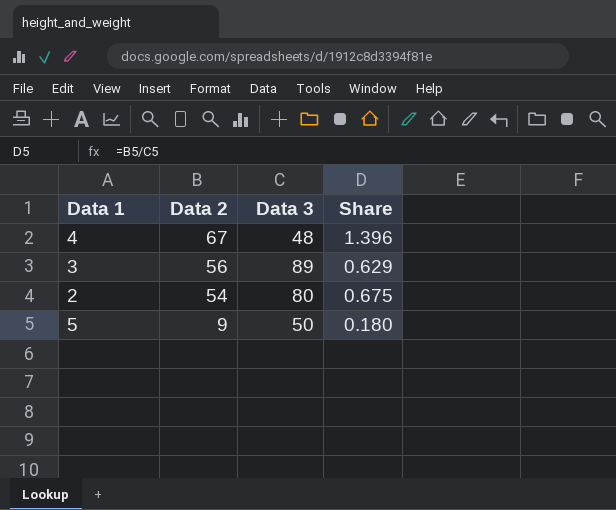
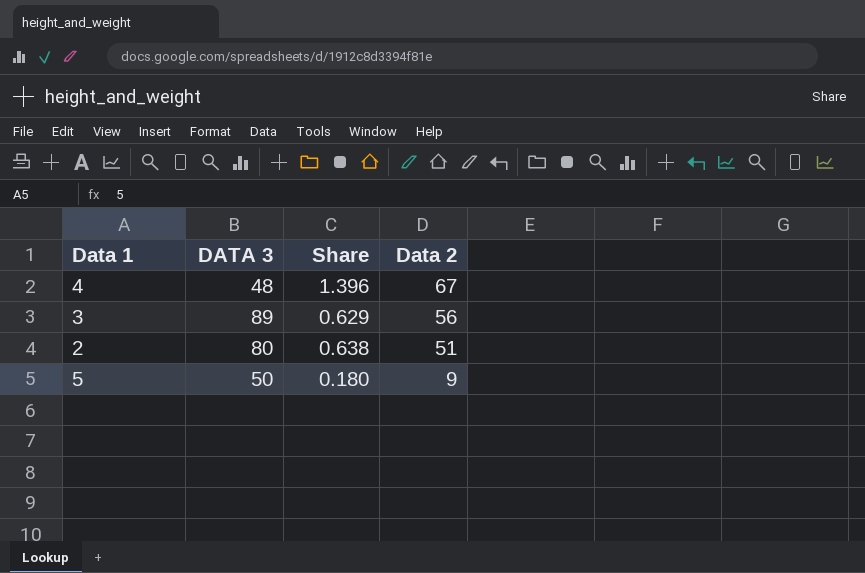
column name: Data 3 -> DATA 3
column Data 2 | position: 2 -> 4
2 | Share: 0.675 -> 0.638
2 | Data 2: 54 -> 51

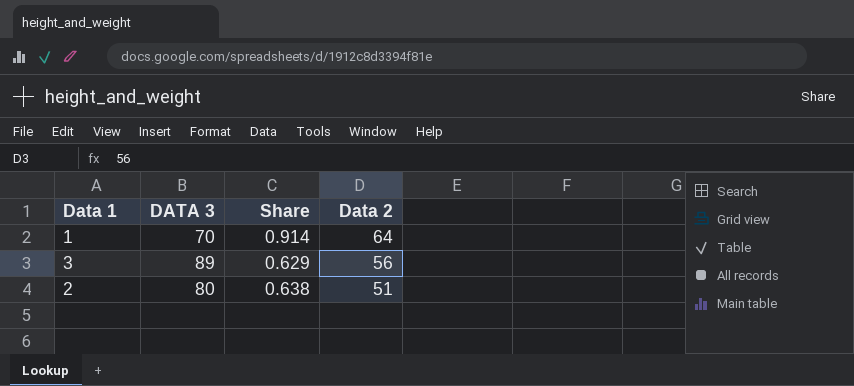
row 4: 48 | 1.396 | 67 -> none
row 5: 50 | 0.180 | 9 -> none
row 1: none -> 70 | 0.914 | 64

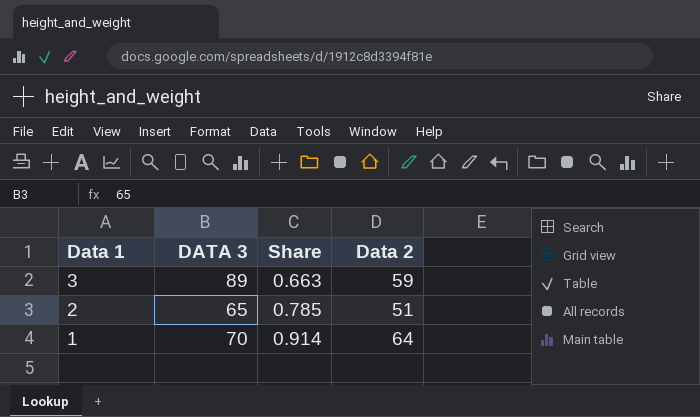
row order: Data 2 descending -> Data 1 descending
3 | Share: 0.629 -> 0.663
3 | Data 2: 56 -> 59
2 | DATA 3: 80 -> 65
2 | Share: 0.638 -> 0.785

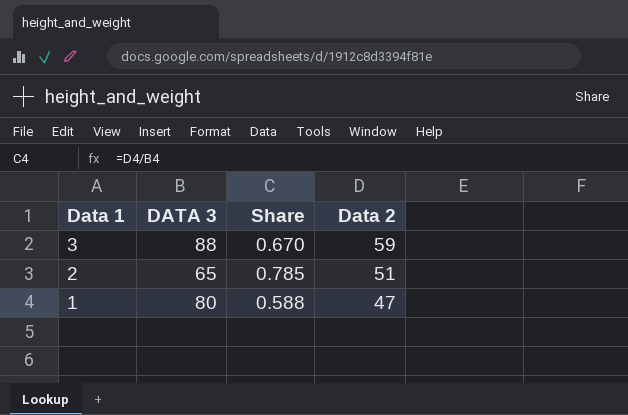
3 | DATA 3: 89 -> 88
3 | Share: 0.663 -> 0.670
1 | DATA 3: 70 -> 80
1 | Share: 0.914 -> 0.588
1 | Data 2: 64 -> 47

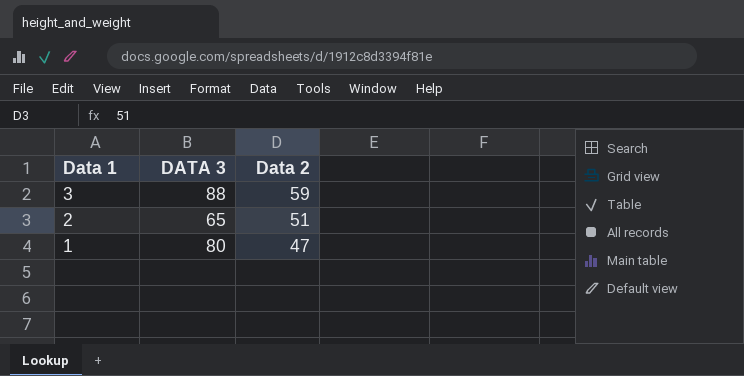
column Share | formula: [Data 2] / [DATA 3] -> none

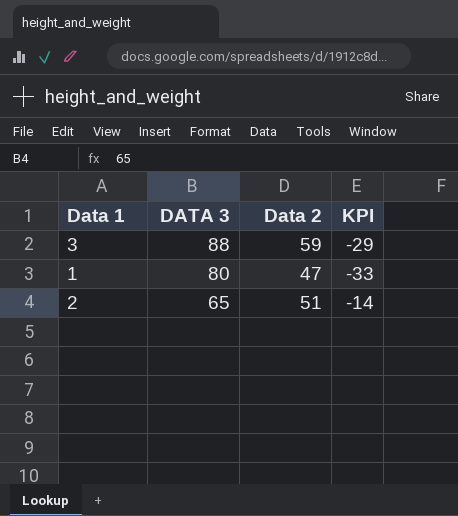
row order: Data 1 descending -> DATA 3 descending
column KPI | formula: none -> [Data 2] - [DATA 3]

